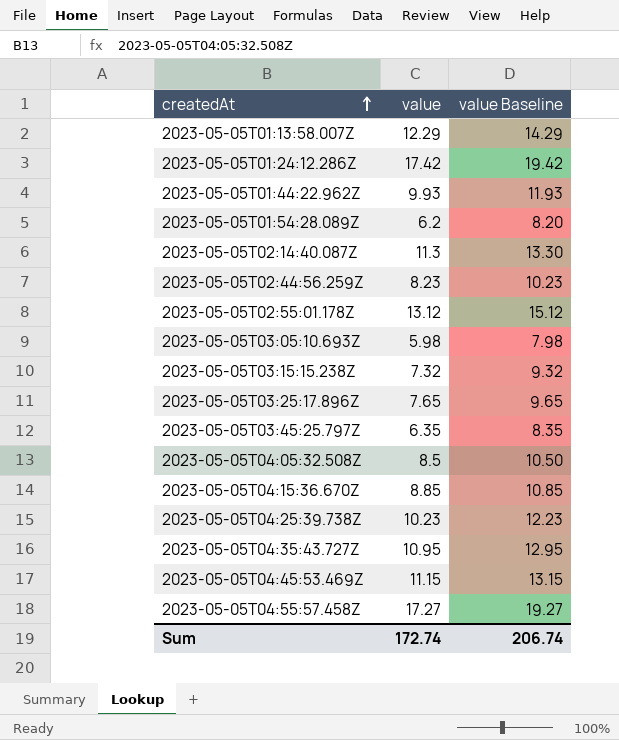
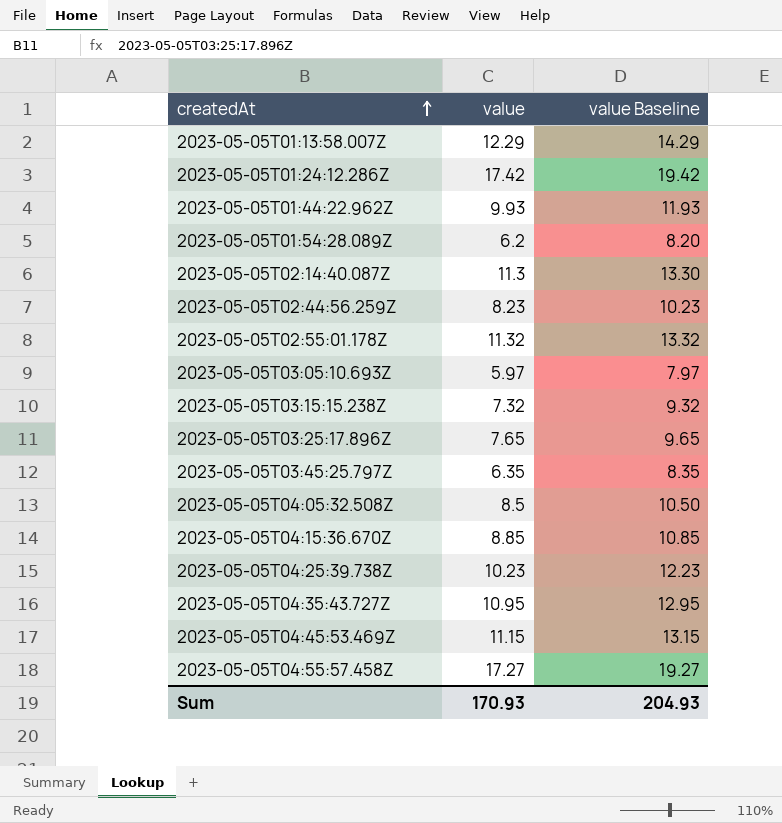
2023-05-05T02:55:01.178Z | value: 13.12 -> 11.32
2023-05-05T02:55:01.178Z | value Baseline: 15.12 -> 13.32
2023-05-05T03:05:10.693Z | value: 5.98 -> 5.97
2023-05-05T03:05:10.693Z | value Baseline: 7.98 -> 7.97
Sum | value: 172.74 -> 170.93
Sum | value Baseline: 206.74 -> 204.93

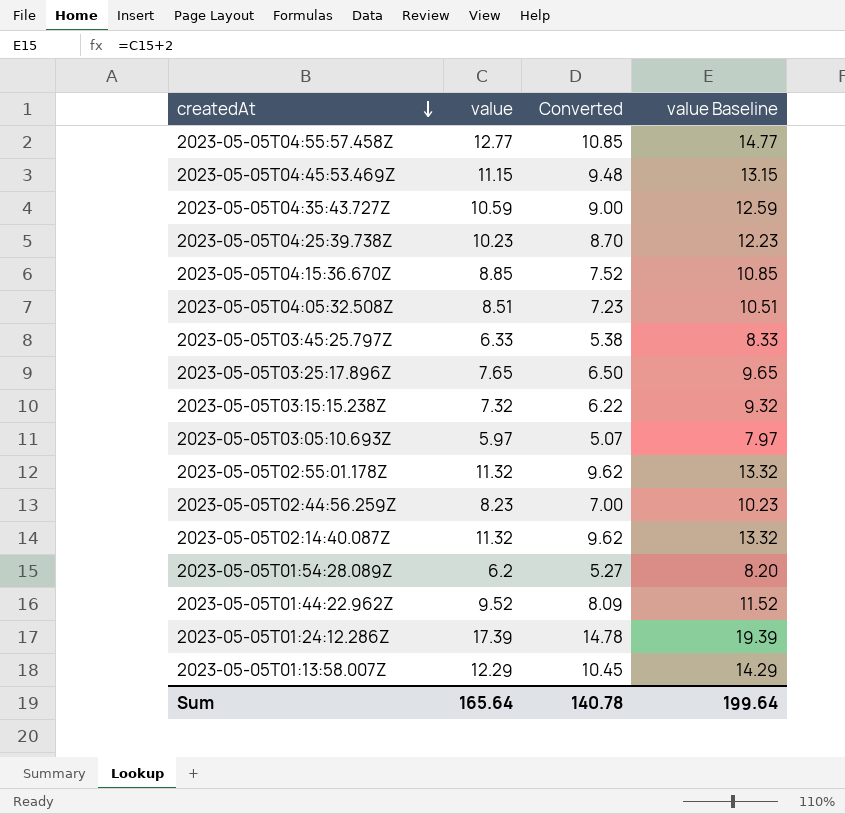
row order: createdAt ascending -> createdAt descending
column Converted | formula: none -> [value] * 0.85
2023-05-05T04:55:57.458Z | value: 17.27 -> 12.77
2023-05-05T04:55:57.458Z | value Baseline: 19.27 -> 14.77
2023-05-05T04:35:43.727Z | value: 10.95 -> 10.59
2023-05-05T04:35:43.727Z | value Baseline: 12.95 -> 12.59
2023-05-05T04:05:32.508Z | value: 8.5 -> 8.51
2023-05-05T04:05:32.508Z | value Baseline: 10.50 -> 10.51
2023-05-05T03:45:25.797Z | value: 6.35 -> 6.33
2023-05-05T03:45:25.797Z | value Baseline: 8.35 -> 8.33
2023-05-05T02:14:40.087Z | value: 11.3 -> 11.32
2023-05-05T02:14:40.087Z | value Baseline: 13.30 -> 13.32
2023-05-05T01:44:22.962Z | value: 9.93 -> 9.52
2023-05-05T01:44:22.962Z | value Baseline: 11.93 -> 11.52
2023-05-05T01:24:12.286Z | value: 17.42 -> 17.39
2023-05-05T01:24:12.286Z | value Baseline: 19.42 -> 19.39
Sum | value: 170.93 -> 165.64
Sum | value Baseline: 204.93 -> 199.64

